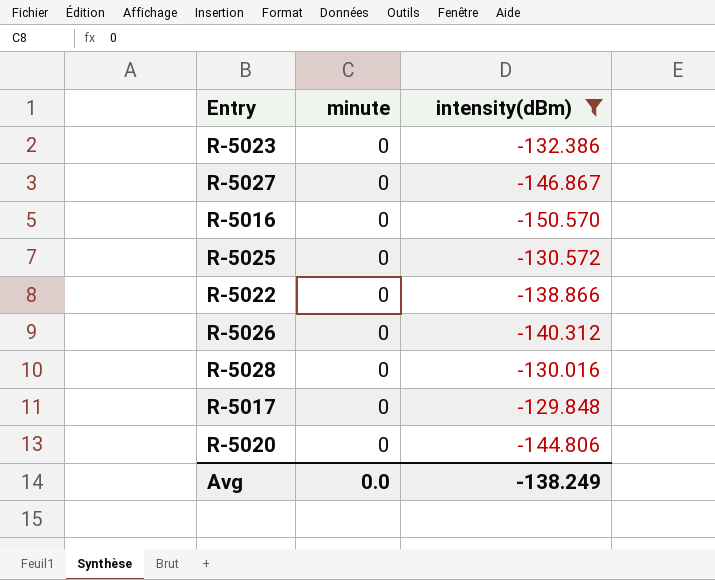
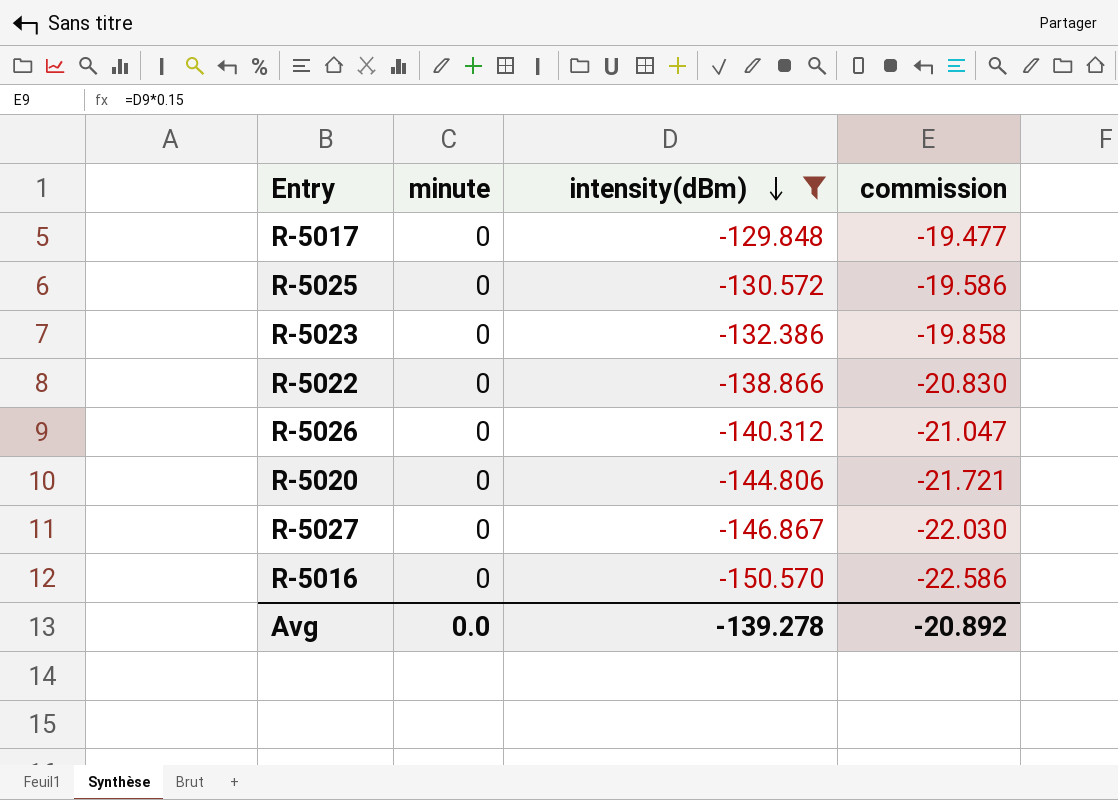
row order: none -> intensity(dBm) descending
column commission | formula: none -> [intensity(dBm)] * 0.15
row R-5028: 0 | -130.016 -> none
Avg | intensity(dBm): -138.249 -> -139.278

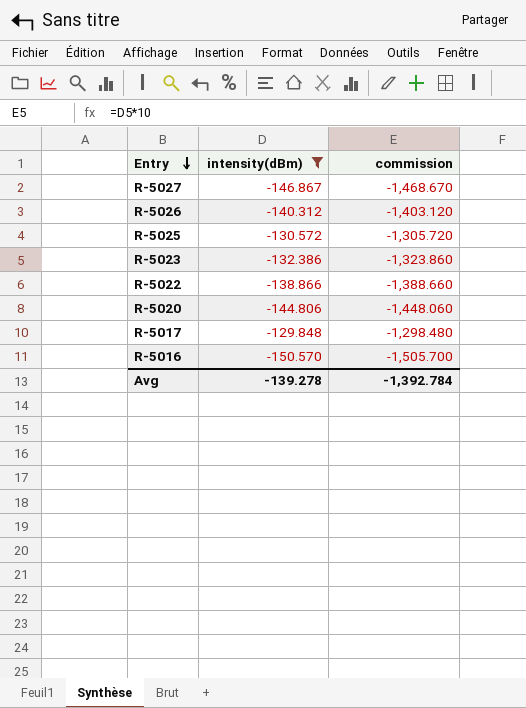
row order: intensity(dBm) descending -> Entry descending
column minute | position: 2 -> none
column commission | formula: [intensity(dBm)] * 0.15 -> [intensity(dBm)] * 10
Avg | commission: -20.892 -> -1,392.784

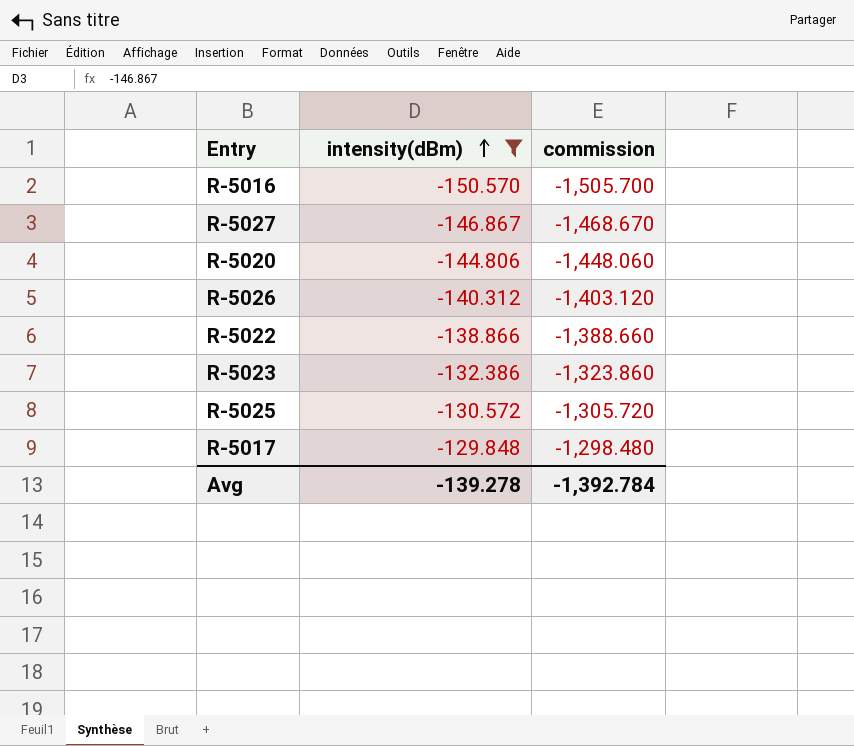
row order: Entry descending -> intensity(dBm) ascending

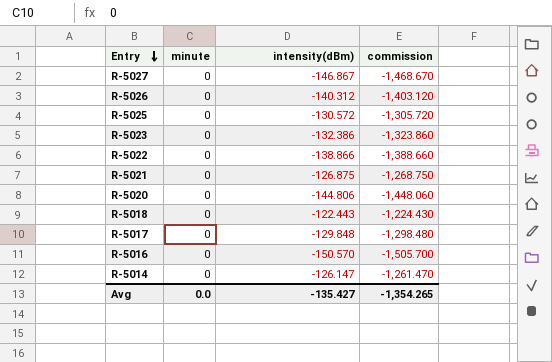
filter: intensity(dBm) <= -129.848 -> none
row order: intensity(dBm) ascending -> Entry descending
column minute | position: none -> 2
Avg | intensity(dBm): -139.278 -> -135.427
Avg | commission: -1,392.784 -> -1,354.265

